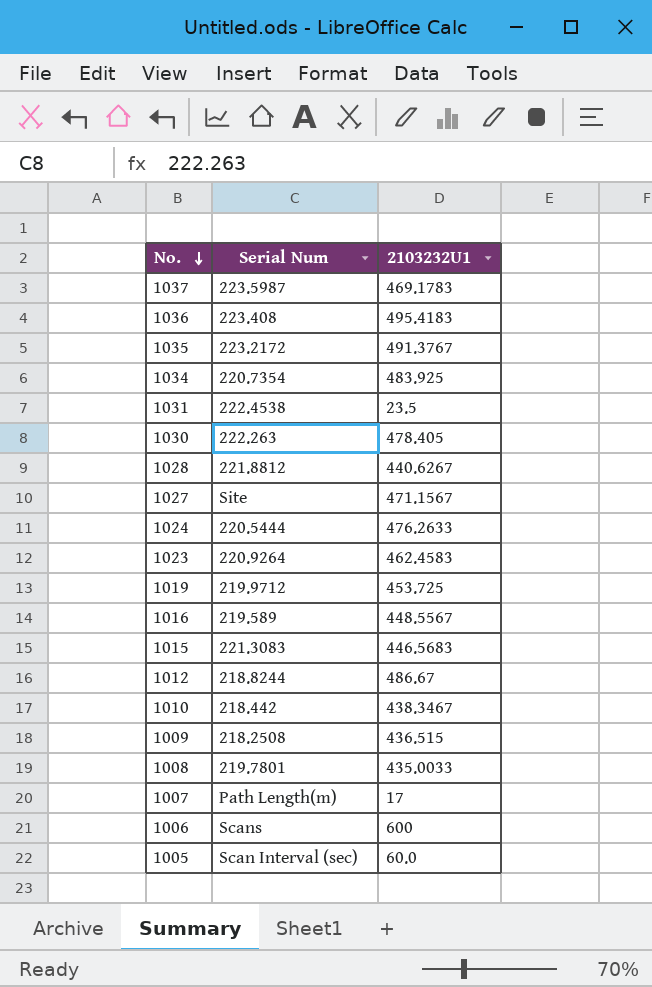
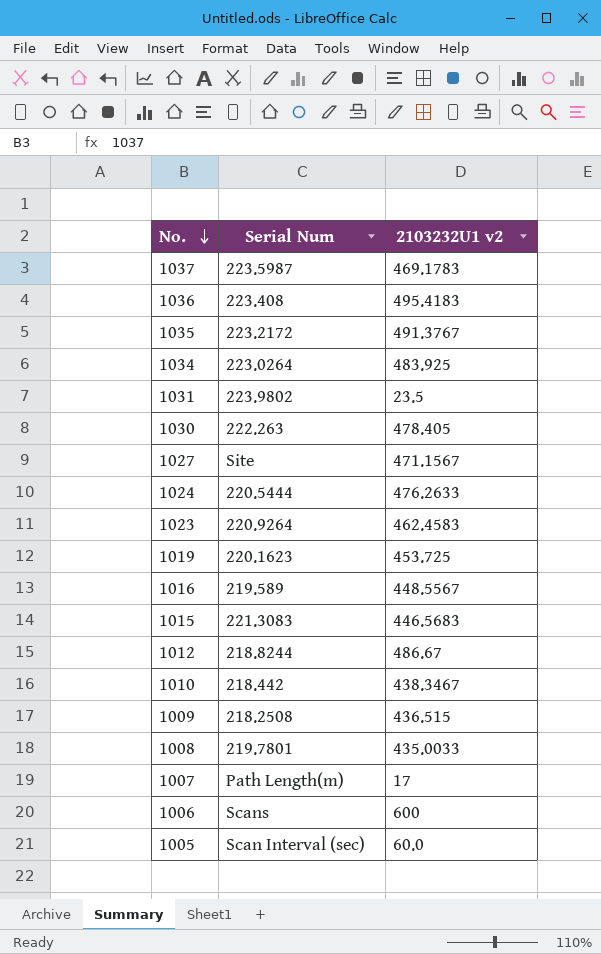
column name: 2103232U1 -> 2103232U1 v2
row 1028: 221.8812 | 440.6267 -> none
1034 | Serial Num: 220.7354 -> 223.0264
1031 | Serial Num: 222.4538 -> 223.9802
1019 | Serial Num: 219.9712 -> 220.1623

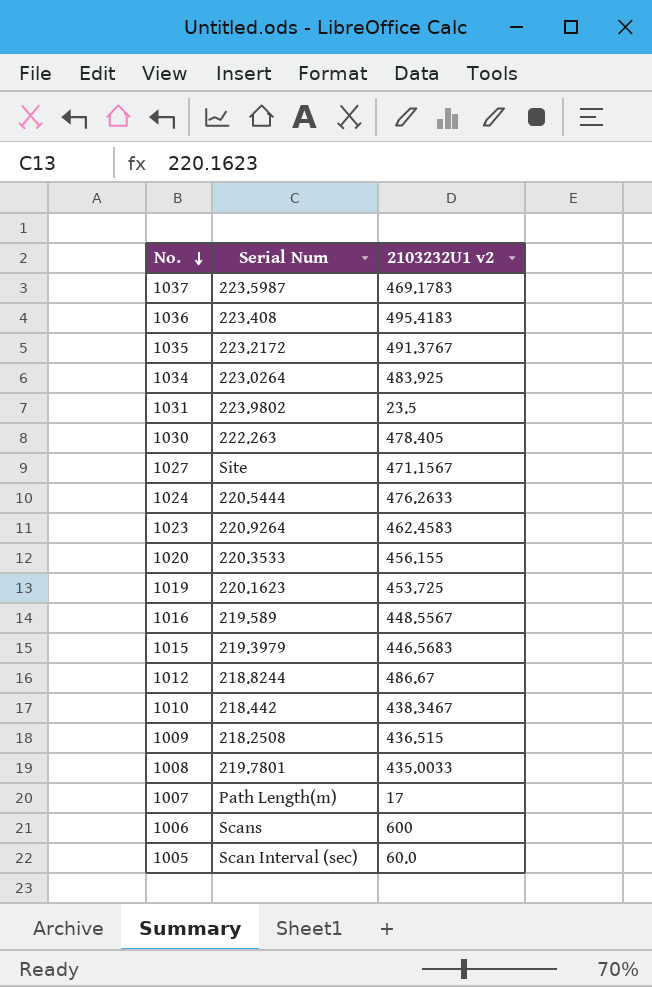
row 1020: none -> 220.3533 | 456.155
1015 | Serial Num: 221.3083 -> 219.3979

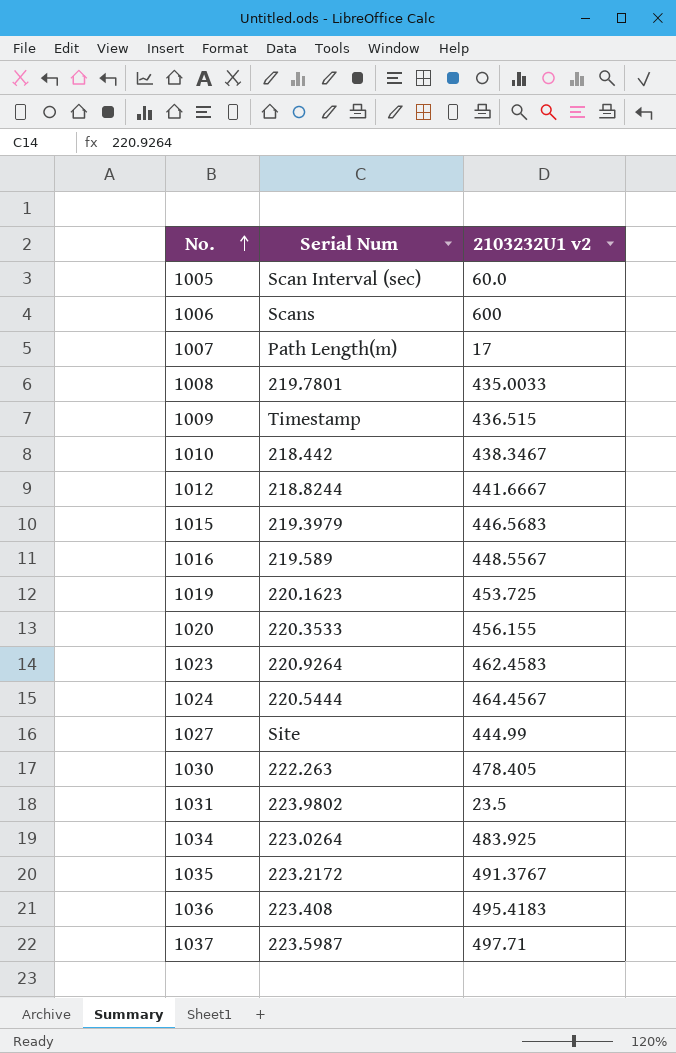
row order: No. descending -> No. ascending
1009 | Serial Num: 218.2508 -> Timestamp
1012 | 2103232U1 v2: 486.67 -> 441.6667
1024 | 2103232U1 v2: 476.2633 -> 464.4567
1027 | 2103232U1 v2: 471.1567 -> 444.99
1037 | 2103232U1 v2: 469.1783 -> 497.71

